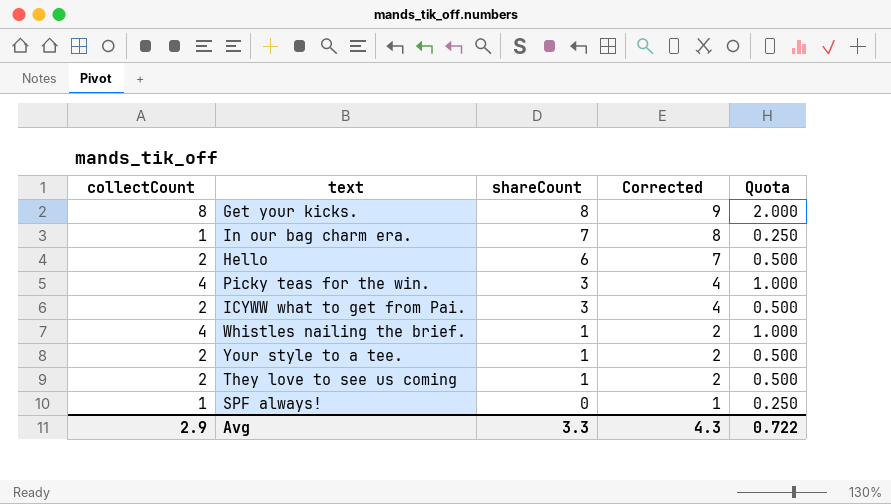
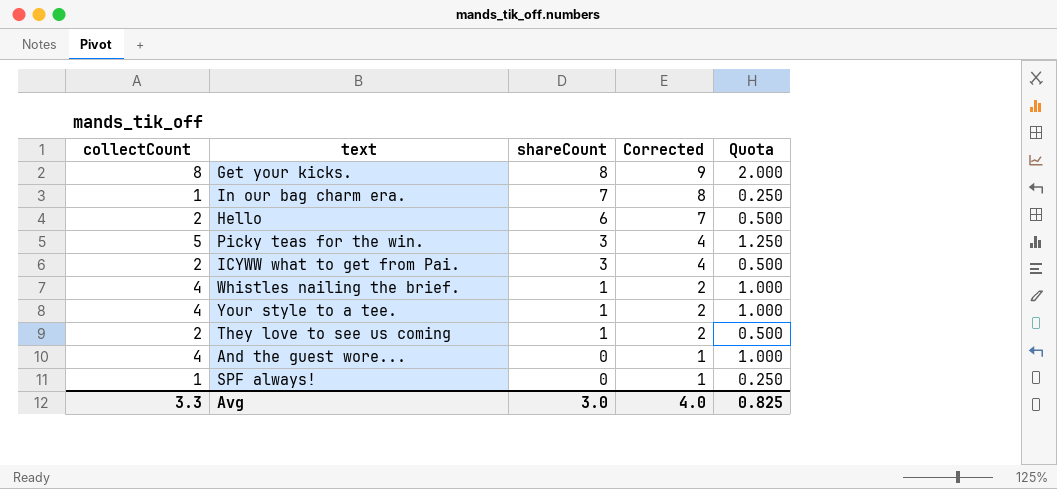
Picky teas for the win. | collectCount: 4 -> 5
Picky teas for the win. | Quota: 1.000 -> 1.250
Your style to a tee. | collectCount: 2 -> 4
Your style to a tee. | Quota: 0.500 -> 1.000
row And the guest wore...: none -> 4 | 0 | 1 | 1.000
Avg | collectCount: 2.9 -> 3.3
Avg | shareCount: 3.3 -> 3.0
Avg | Corrected: 4.3 -> 4.0
Avg | Quota: 0.722 -> 0.825

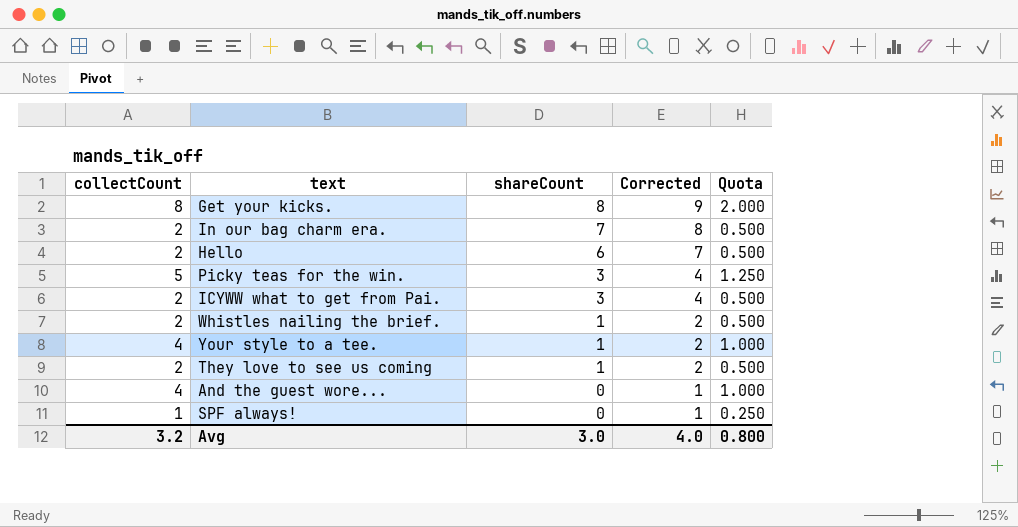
In our bag charm era. | collectCount: 1 -> 2
In our bag charm era. | Quota: 0.250 -> 0.500
Whistles nailing the brief. | collectCount: 4 -> 2
Whistles nailing the brief. | Quota: 1.000 -> 0.500
Avg | collectCount: 3.3 -> 3.2
Avg | Quota: 0.825 -> 0.800

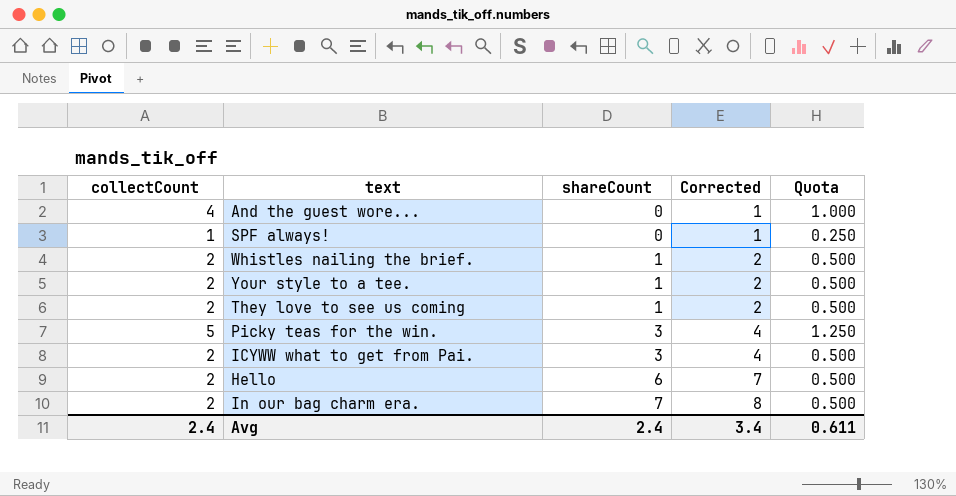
row order: shareCount descending -> shareCount ascending
row Get your kicks.: 8 | 8 | 9 | 2.000 -> none
Your style to a tee. | collectCount: 4 -> 2
Your style to a tee. | Quota: 1.000 -> 0.500
Avg | collectCount: 3.2 -> 2.4
Avg | shareCount: 3.0 -> 2.4
Avg | Corrected: 4.0 -> 3.4
Avg | Quota: 0.800 -> 0.611

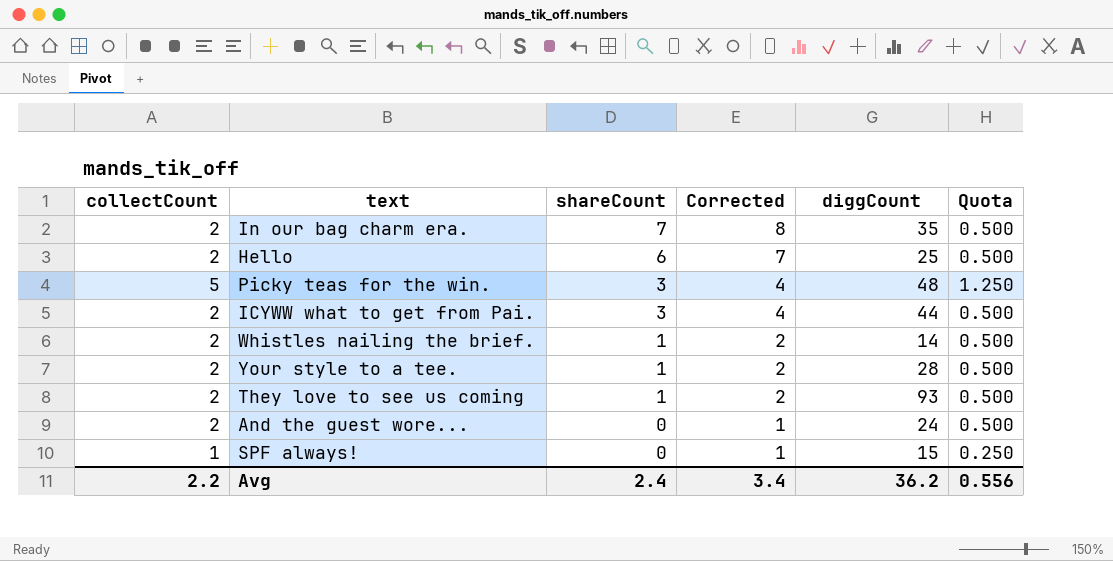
row order: shareCount ascending -> shareCount descending
column diggCount | position: none -> 5
And the guest wore... | collectCount: 4 -> 2
And the guest wore... | Quota: 1.000 -> 0.500
Avg | collectCount: 2.4 -> 2.2
Avg | Quota: 0.611 -> 0.556

